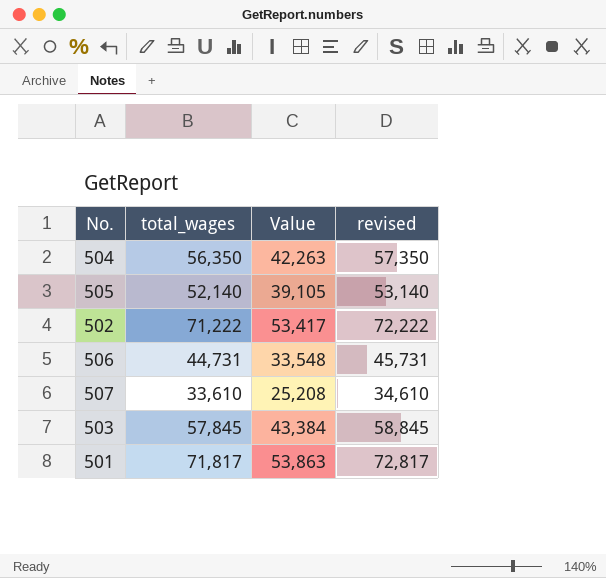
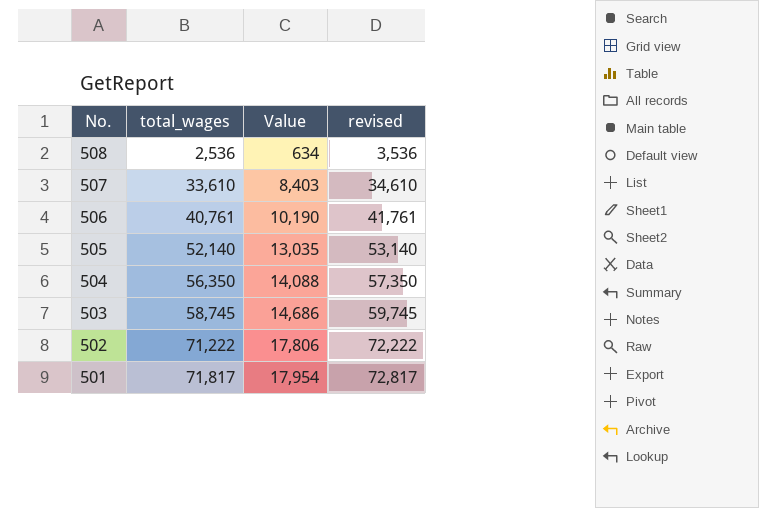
row order: none -> No. descending
column Value | formula: [total_wages] * 0.75 -> [total_wages] * 0.25
row 508: none -> 2,536 | 634 | 3,536
506 | total_wages: 44,731 -> 40,761
506 | revised: 45,731 -> 41,761
503 | total_wages: 57,845 -> 58,745
503 | revised: 58,845 -> 59,745

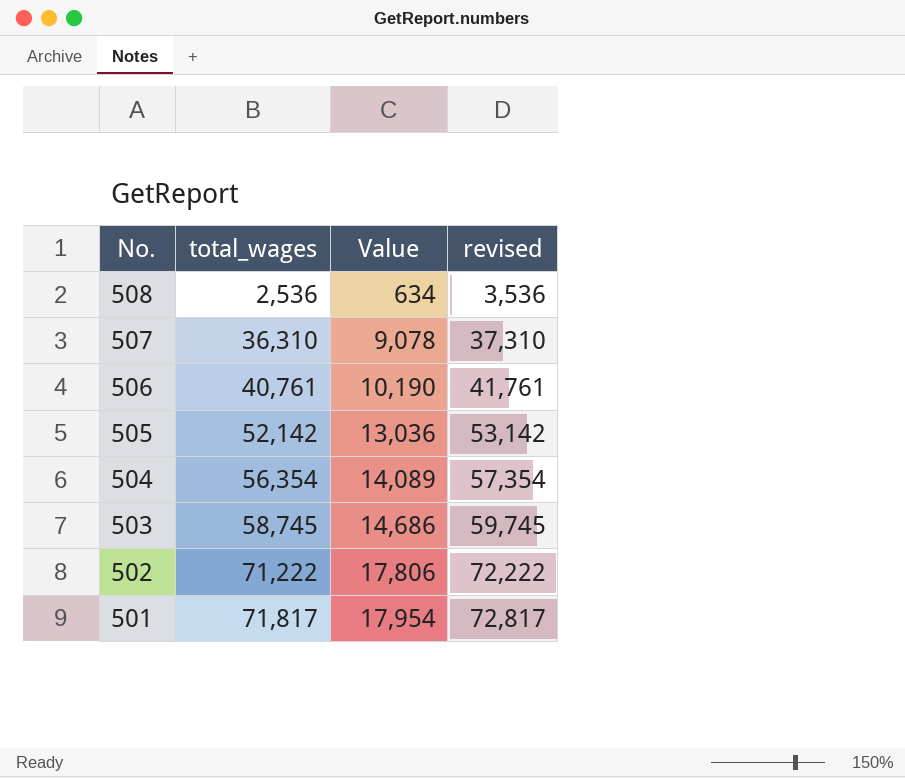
507 | total_wages: 33,610 -> 36,310
507 | Value: 8,403 -> 9,078
507 | revised: 34,610 -> 37,310
505 | total_wages: 52,140 -> 52,142
505 | Value: 13,035 -> 13,036
505 | revised: 53,140 -> 53,142
504 | total_wages: 56,350 -> 56,354
504 | Value: 14,088 -> 14,089
504 | revised: 57,350 -> 57,354

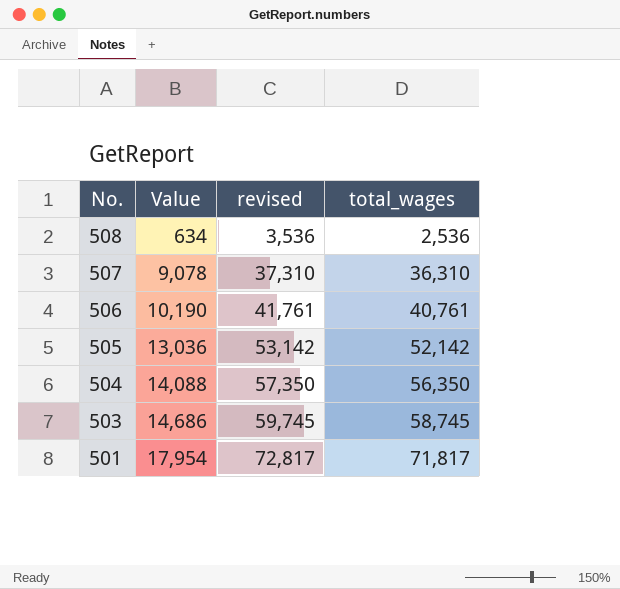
column total_wages | position: 2 -> 4
row 502: 71,222 | 17,806 | 72,222 -> none
504 | Value: 14,089 -> 14,088
504 | revised: 57,354 -> 57,350
504 | total_wages: 56,354 -> 56,350

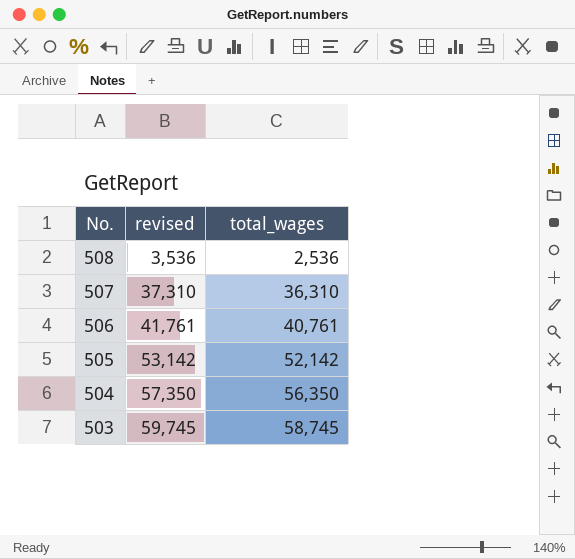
column Value | formula: [total_wages] * 0.25 -> none
row 501: 17,954 | 72,817 | 71,817 -> none

